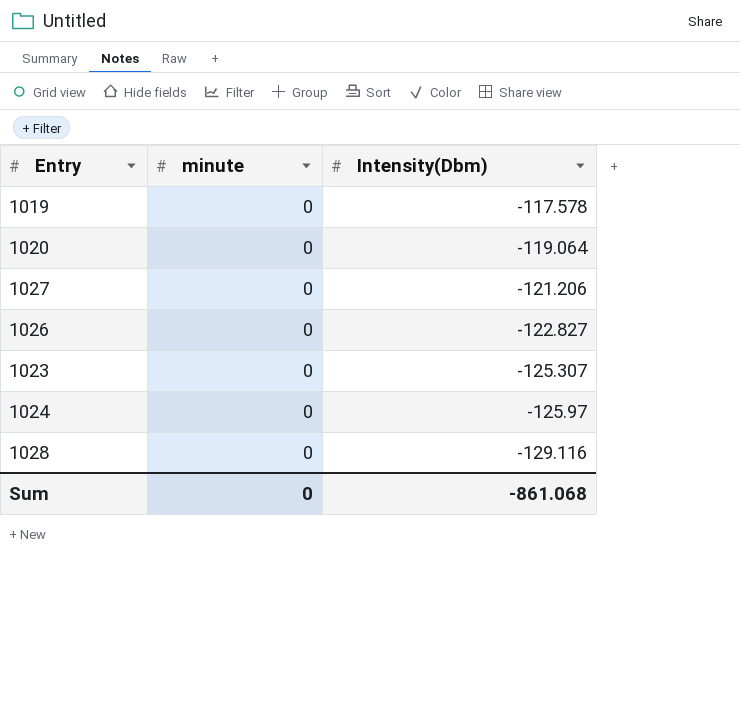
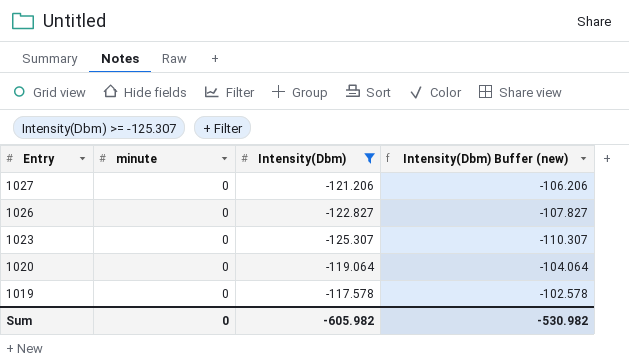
filter: none -> Intensity(Dbm) >= -125.307
row order: Intensity(Dbm) descending -> Entry descending
column Intensity(Dbm) Buffer (new) | formula: none -> [Intensity(Dbm)] + 15
Sum | Intensity(Dbm): -861.068 -> -605.982

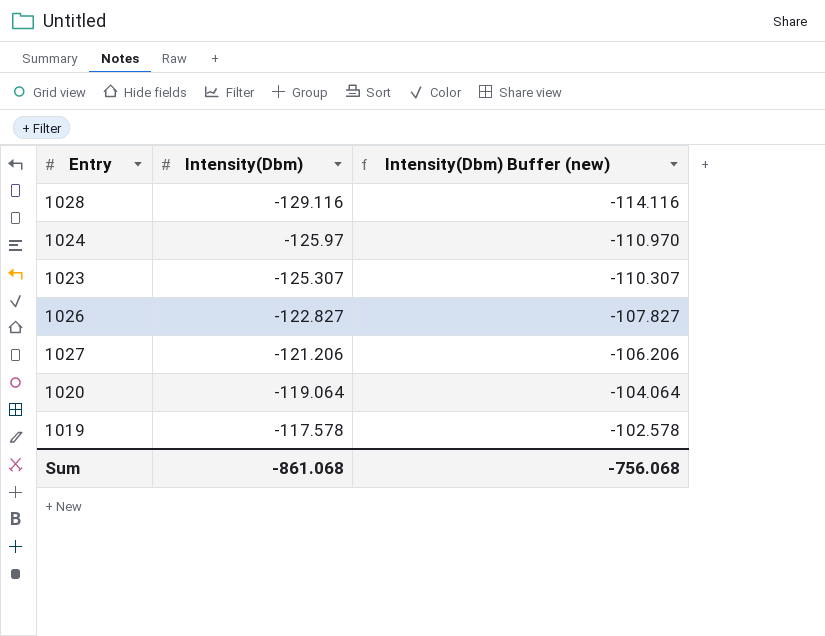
filter: Intensity(Dbm) >= -125.307 -> none
row order: Entry descending -> Intensity(Dbm) ascending
column minute | position: 2 -> none
Sum | Intensity(Dbm): -605.982 -> -861.068
Sum | Intensity(Dbm) Buffer (new): -530.982 -> -756.068

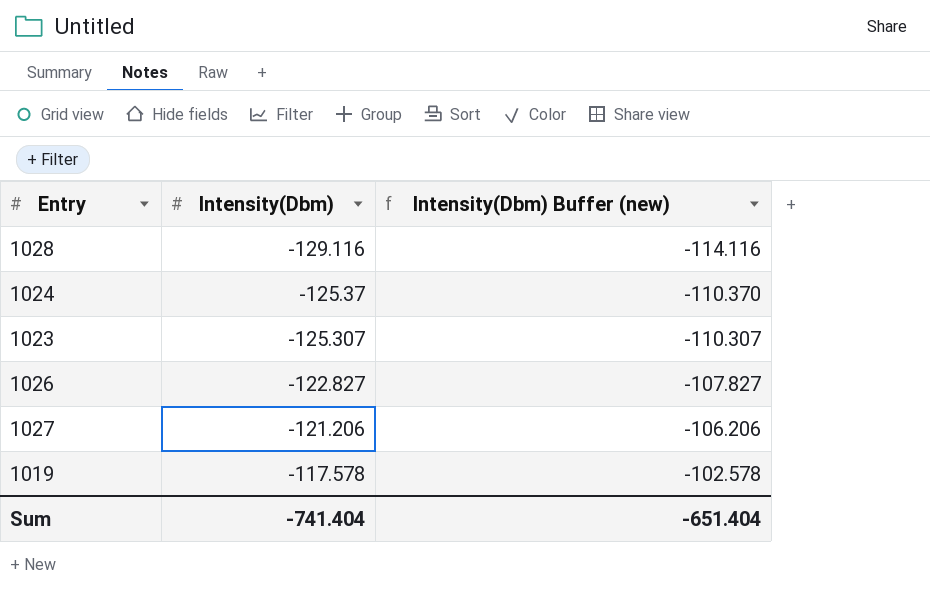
row 1020: -119.064 | -104.064 -> none
1024 | Intensity(Dbm): -125.97 -> -125.37
1024 | Intensity(Dbm) Buffer (new): -110.970 -> -110.370
Sum | Intensity(Dbm): -861.068 -> -741.404
Sum | Intensity(Dbm) Buffer (new): -756.068 -> -651.404

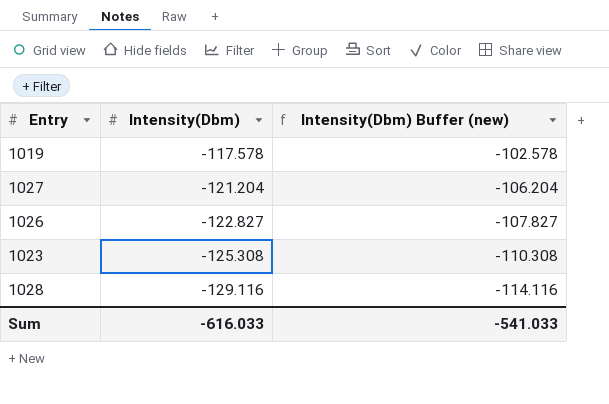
row order: Intensity(Dbm) ascending -> Intensity(Dbm) descending
row 1024: -125.37 | -110.370 -> none
1027 | Intensity(Dbm): -121.206 -> -121.204
1027 | Intensity(Dbm) Buffer (new): -106.206 -> -106.204
1023 | Intensity(Dbm): -125.307 -> -125.308
1023 | Intensity(Dbm) Buffer (new): -110.307 -> -110.308
Sum | Intensity(Dbm): -741.404 -> -616.033
Sum | Intensity(Dbm) Buffer (new): -651.404 -> -541.033

